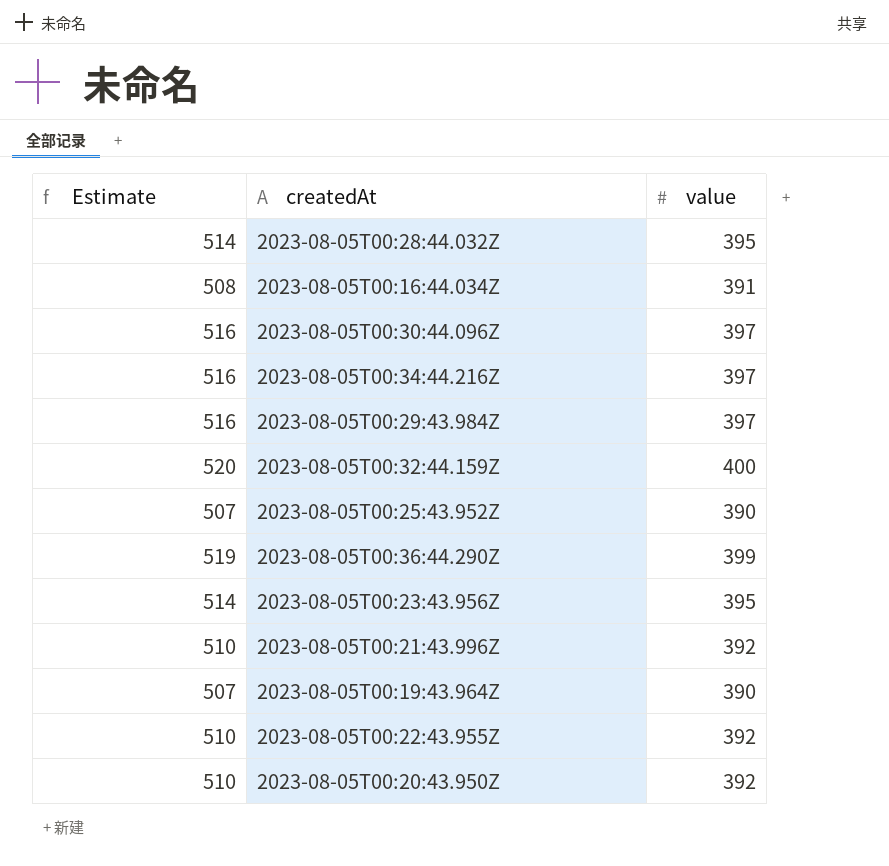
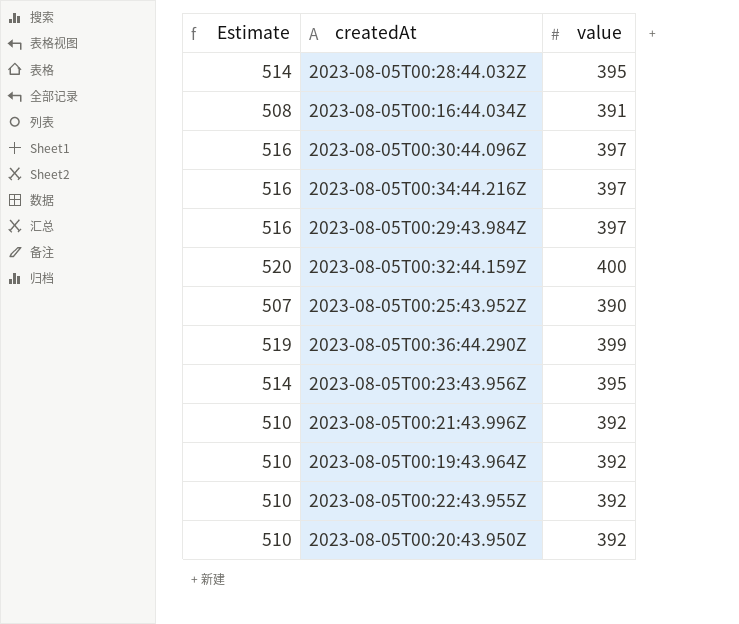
2023-08-05T00:19:43.964Z | Estimate: 507 -> 510
2023-08-05T00:19:43.964Z | value: 390 -> 392

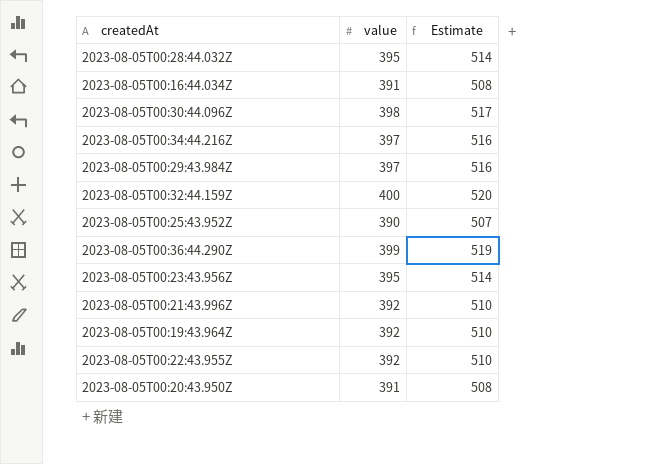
column Estimate | position: 1 -> 3
2023-08-05T00:30:44.096Z | value: 397 -> 398
2023-08-05T00:30:44.096Z | Estimate: 516 -> 517
2023-08-05T00:20:43.950Z | value: 392 -> 391
2023-08-05T00:20:43.950Z | Estimate: 510 -> 508

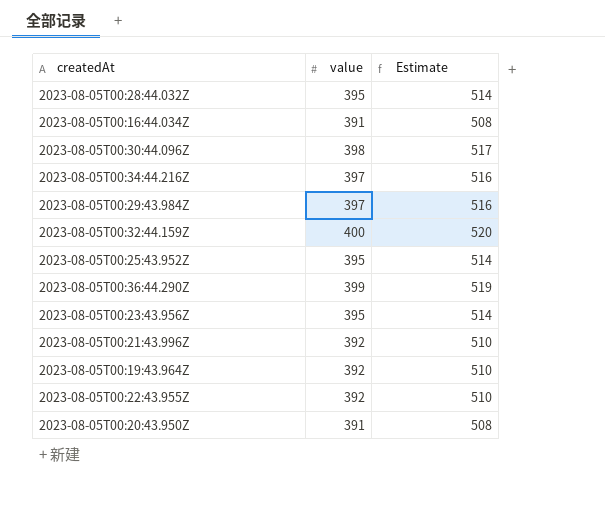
2023-08-05T00:25:43.952Z | value: 390 -> 395
2023-08-05T00:25:43.952Z | Estimate: 507 -> 514

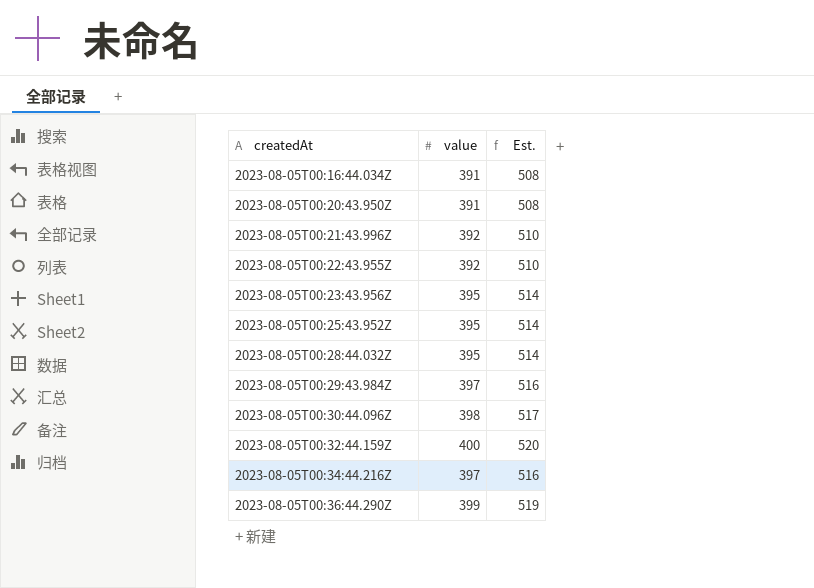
row order: none -> createdAt ascending
column name: Estimate -> Est.
row 2023-08-05T00:19:43.964Z: 392 | 510 -> none

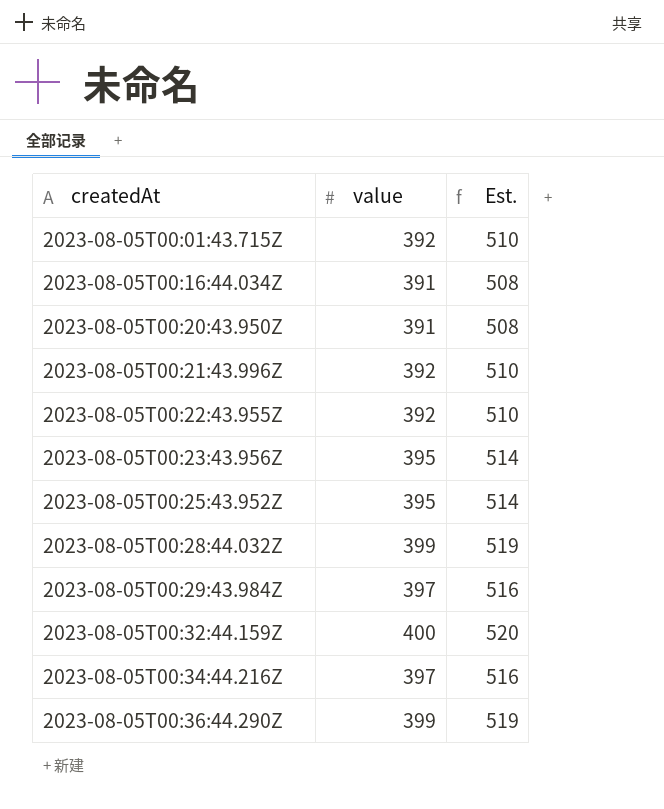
row 2023-08-05T00:30:44.096Z: 398 | 517 -> none
row 2023-08-05T00:01:43.715Z: none -> 392 | 510
2023-08-05T00:28:44.032Z | value: 395 -> 399
2023-08-05T00:28:44.032Z | Est.: 514 -> 519

